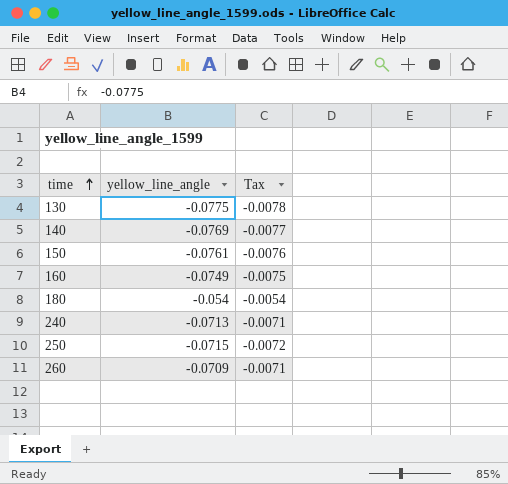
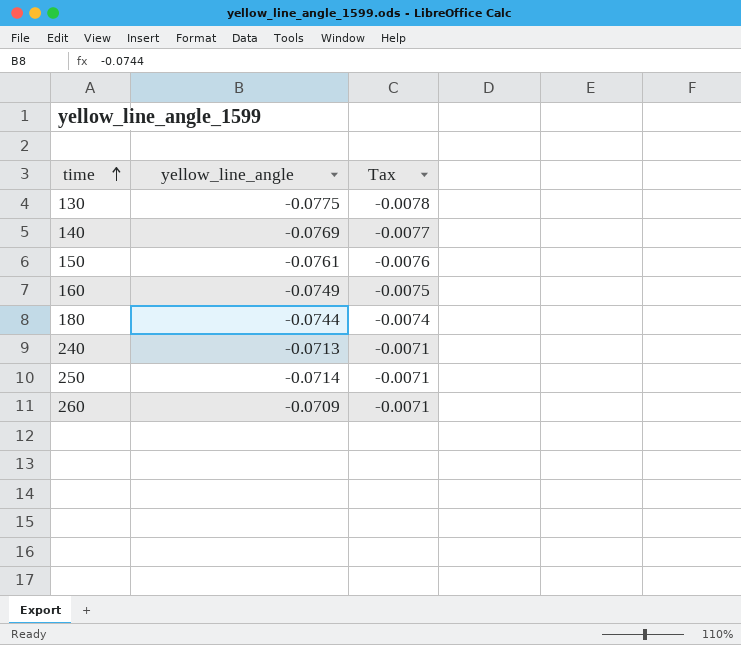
180 | yellow_line_angle: -0.054 -> -0.0744
180 | Tax: -0.0054 -> -0.0074
250 | yellow_line_angle: -0.0715 -> -0.0714
250 | Tax: -0.0072 -> -0.0071

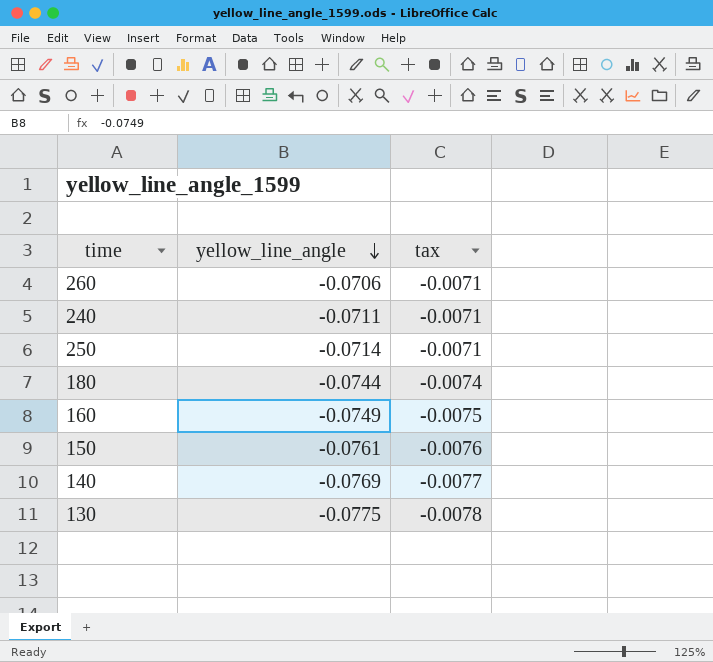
row order: time ascending -> yellow_line_angle descending
column name: Tax -> tax
260 | yellow_line_angle: -0.0709 -> -0.0706
240 | yellow_line_angle: -0.0713 -> -0.0711

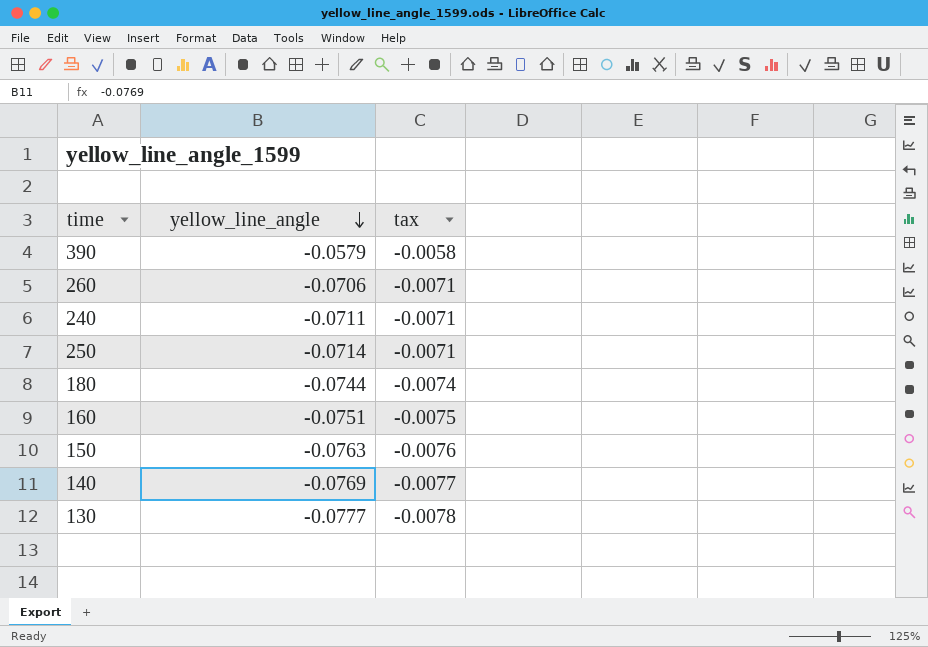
row 390: none -> -0.0579 | -0.0058
160 | yellow_line_angle: -0.0749 -> -0.0751
150 | yellow_line_angle: -0.0761 -> -0.0763
130 | yellow_line_angle: -0.0775 -> -0.0777

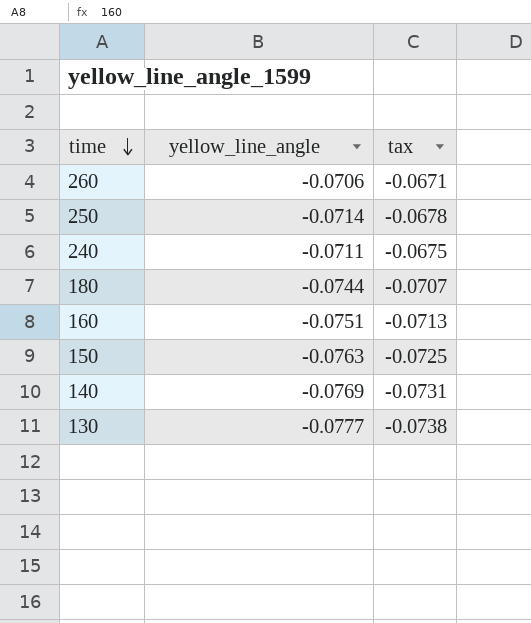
row order: yellow_line_angle descending -> time descending
column tax | formula: [yellow_line_angle] * 0.1 -> [yellow_line_angle] * 0.95
row 390: -0.0579 | -0.0058 -> none

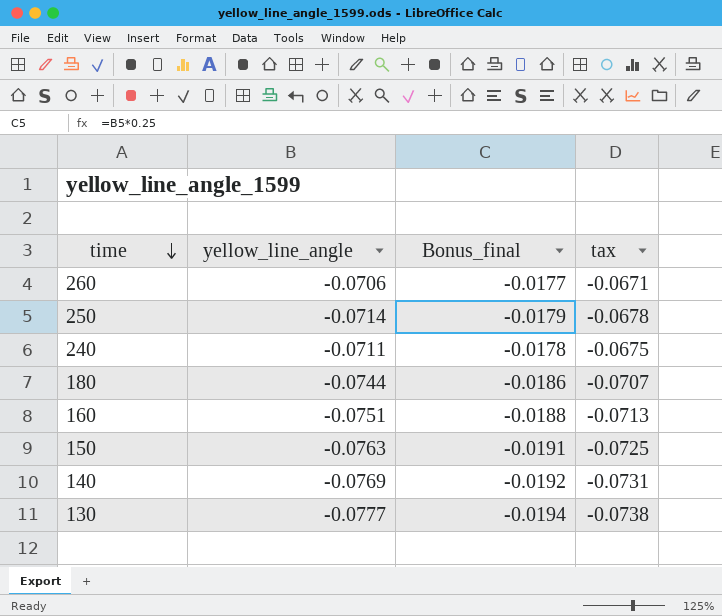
column Bonus_final | formula: none -> [yellow_line_angle] * 0.25

